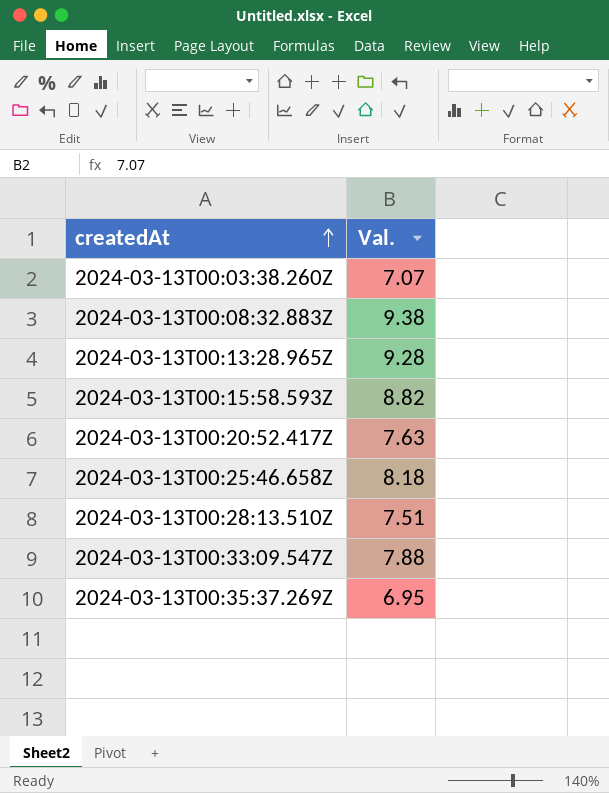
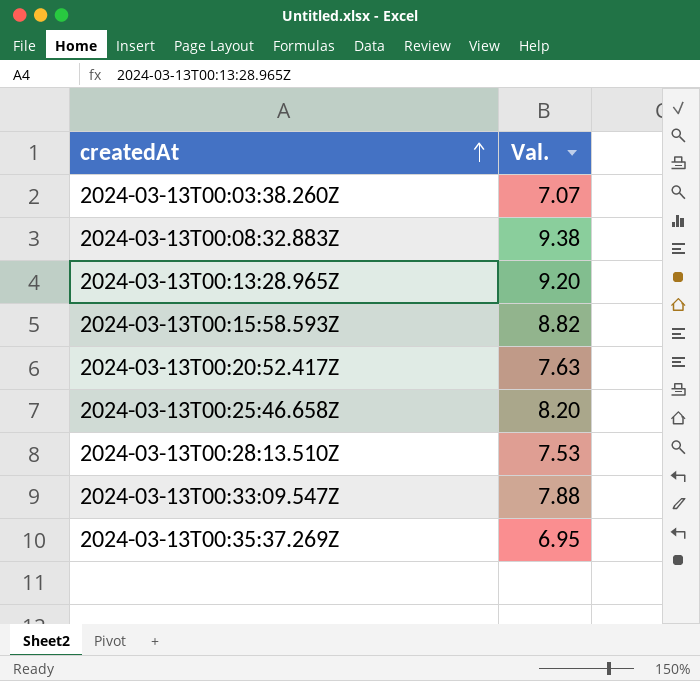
2024-03-13T00:13:28.965Z | Val.: 9.28 -> 9.20
2024-03-13T00:25:46.658Z | Val.: 8.18 -> 8.20
2024-03-13T00:28:13.510Z | Val.: 7.51 -> 7.53

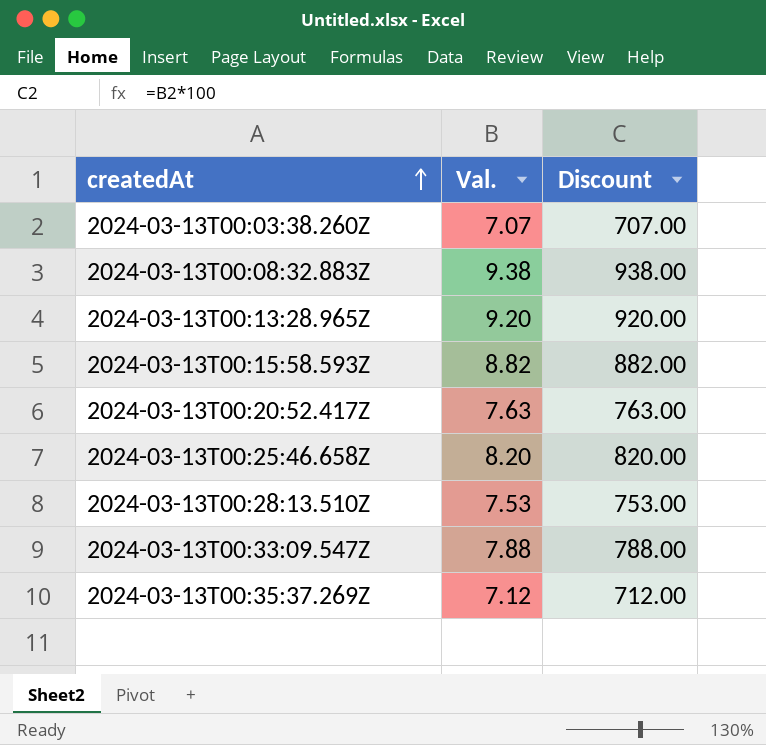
column Discount | formula: none -> [Val.] * 100
2024-03-13T00:35:37.269Z | Val.: 6.95 -> 7.12

